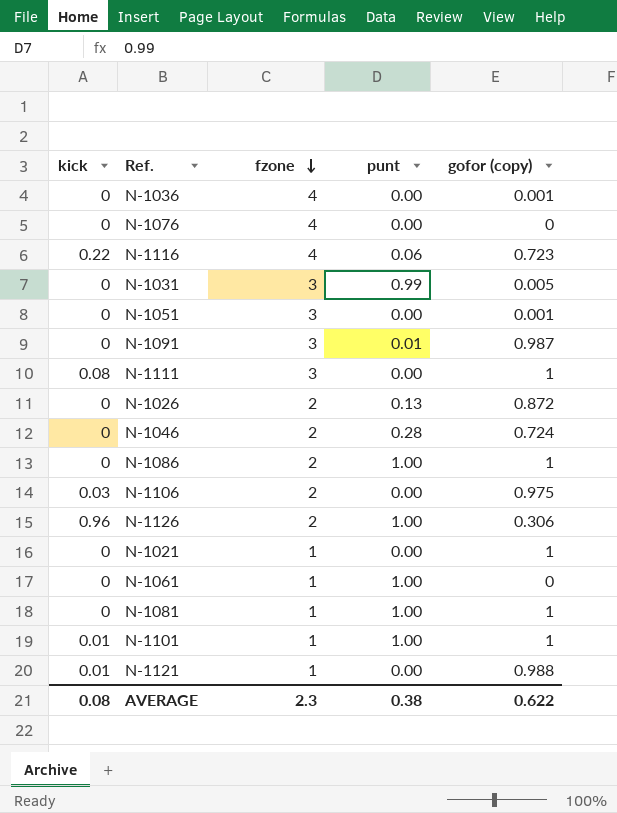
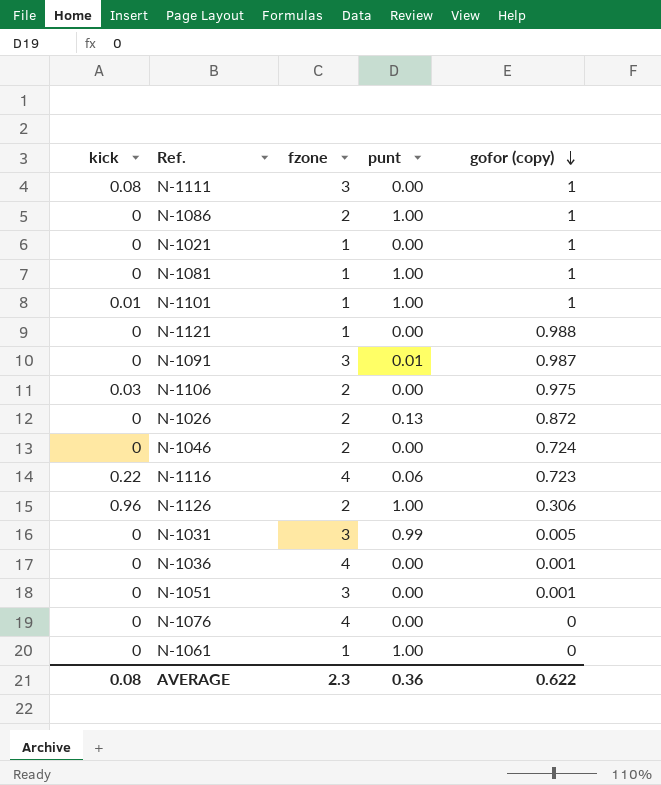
row order: fzone descending -> gofor (copy) descending
N-1121 | kick: 0.01 -> 0
N-1046 | punt: 0.28 -> 0.00
AVERAGE | punt: 0.38 -> 0.36

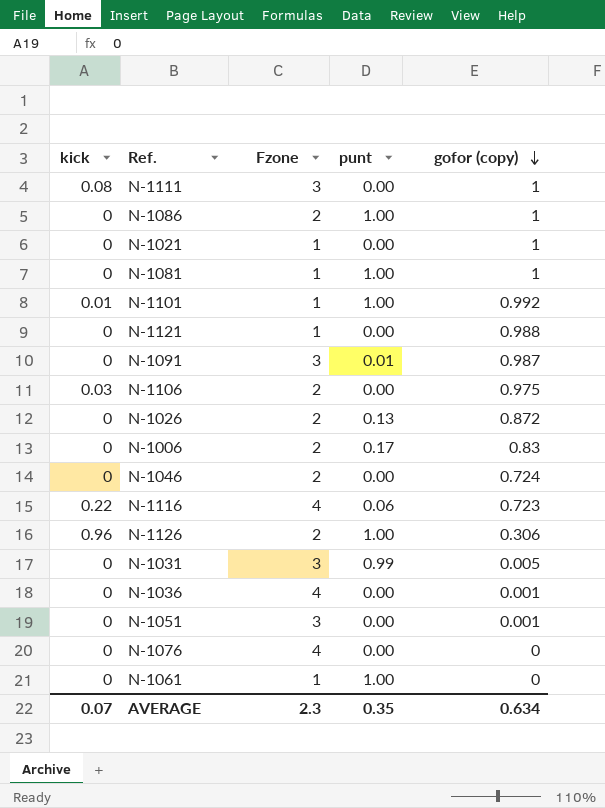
column name: fzone -> Fzone
N-1101 | gofor (copy): 1 -> 0.992
row N-1006: none -> 0 | 2 | 0.17 | 0.83
AVERAGE | kick: 0.08 -> 0.07
AVERAGE | punt: 0.36 -> 0.35
AVERAGE | gofor (copy): 0.622 -> 0.634

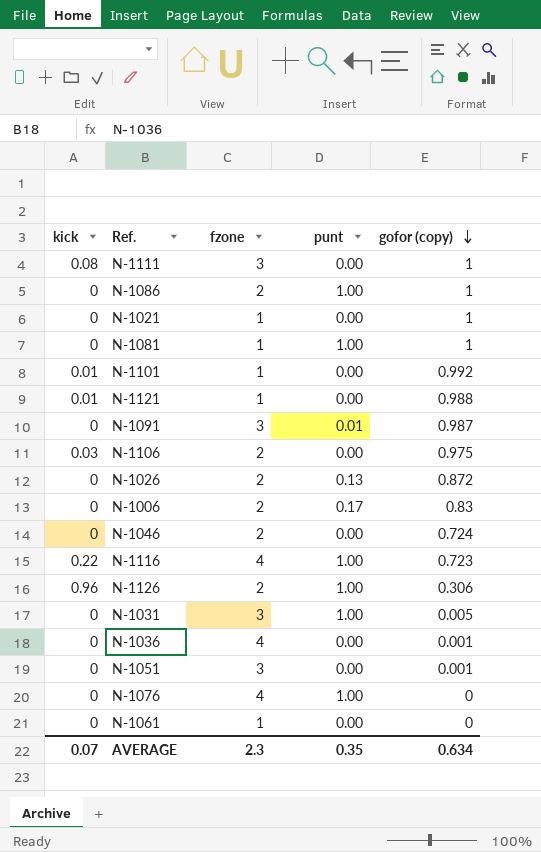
column name: Fzone -> fzone
N-1101 | punt: 1.00 -> 0.00
N-1121 | kick: 0 -> 0.01
N-1116 | punt: 0.06 -> 1.00
N-1031 | punt: 0.99 -> 1.00
N-1076 | punt: 0.00 -> 1.00
N-1061 | punt: 1.00 -> 0.00

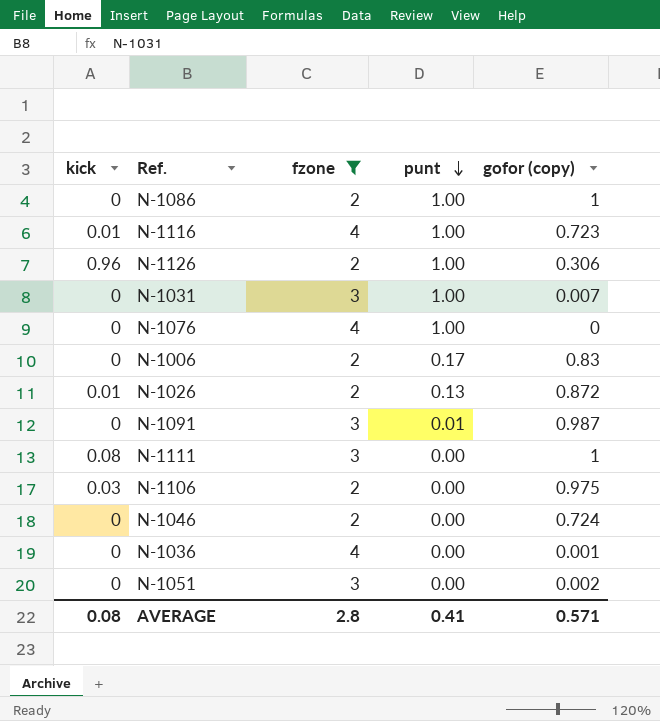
filter: none -> fzone != 1
row order: gofor (copy) descending -> punt descending
N-1116 | kick: 0.22 -> 0.01
N-1031 | gofor (copy): 0.005 -> 0.007
N-1026 | kick: 0 -> 0.01
N-1051 | gofor (copy): 0.001 -> 0.002
AVERAGE | kick: 0.07 -> 0.08
AVERAGE | fzone: 2.3 -> 2.8
AVERAGE | punt: 0.35 -> 0.41
AVERAGE | gofor (copy): 0.634 -> 0.571

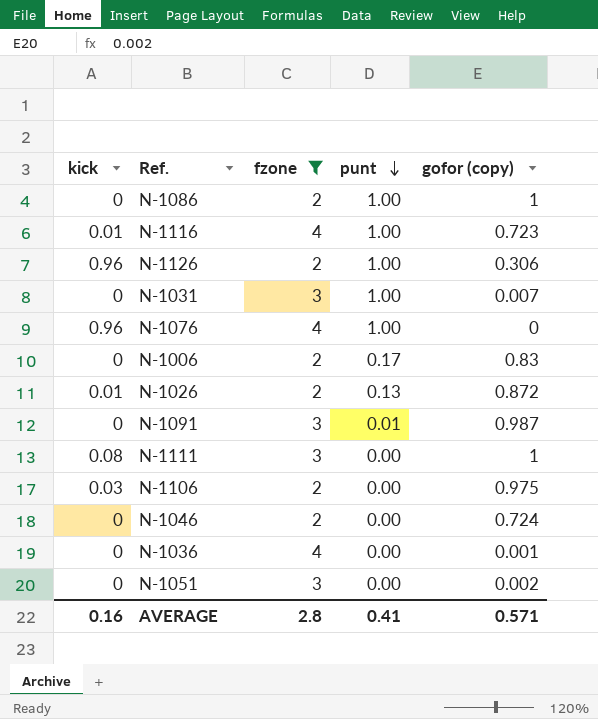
N-1076 | kick: 0 -> 0.96
AVERAGE | kick: 0.08 -> 0.16

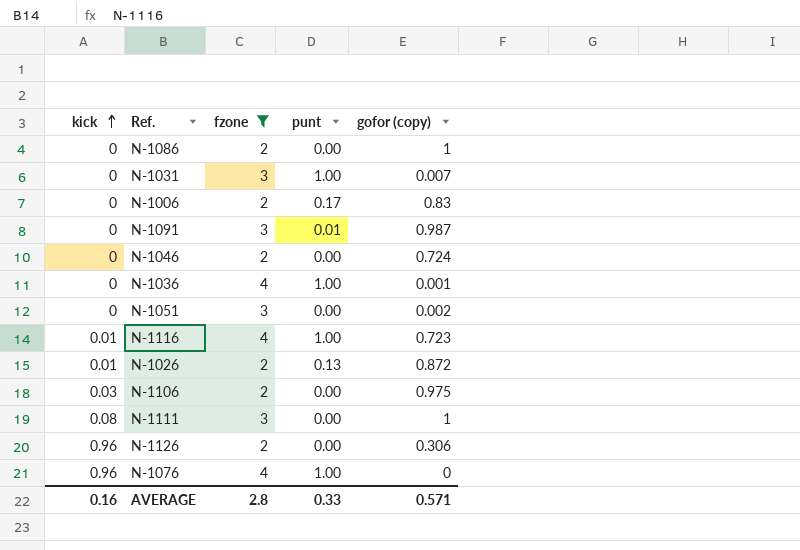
row order: punt descending -> kick ascending
N-1086 | punt: 1.00 -> 0.00
N-1036 | punt: 0.00 -> 1.00
N-1126 | punt: 1.00 -> 0.00
AVERAGE | punt: 0.41 -> 0.33

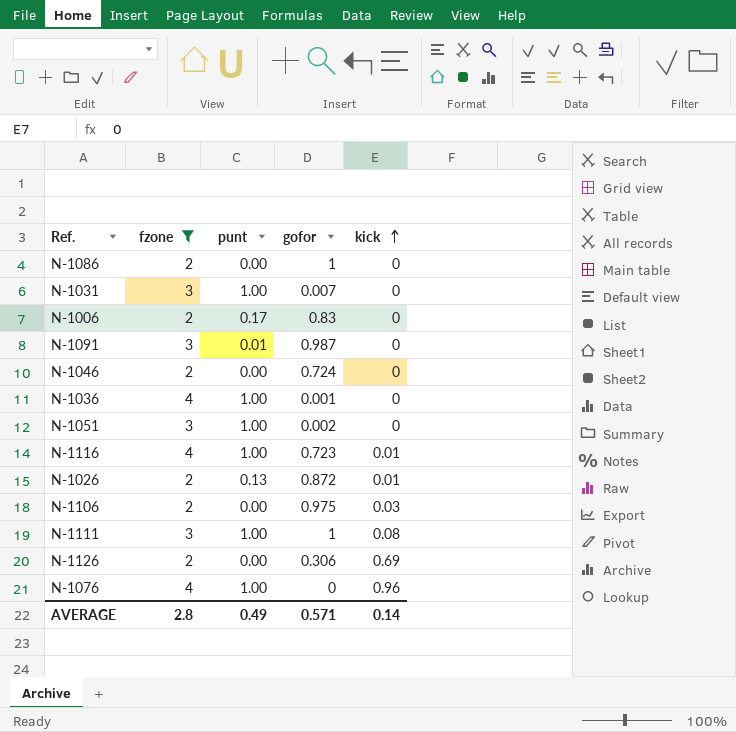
column name: gofor (copy) -> gofor
column kick | position: 1 -> 5
N-1051 | punt: 0.00 -> 1.00
N-1111 | punt: 0.00 -> 1.00
N-1126 | kick: 0.96 -> 0.69
AVERAGE | punt: 0.33 -> 0.49
AVERAGE | kick: 0.16 -> 0.14

